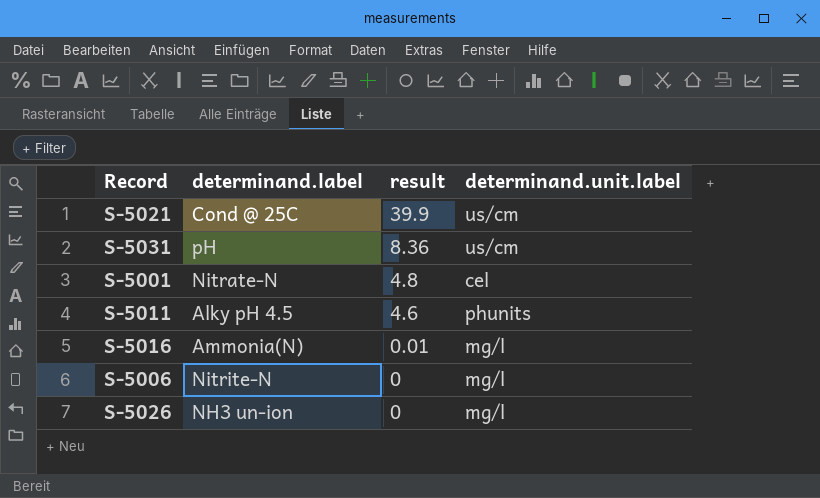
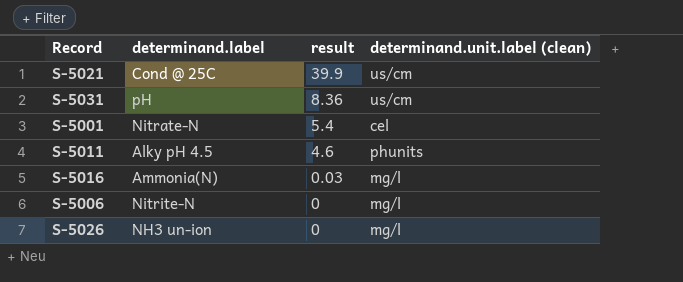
column name: determinand.unit.label -> determinand.unit.label (clean)
S-5001 | result: 4.8 -> 5.4
S-5016 | result: 0.01 -> 0.03

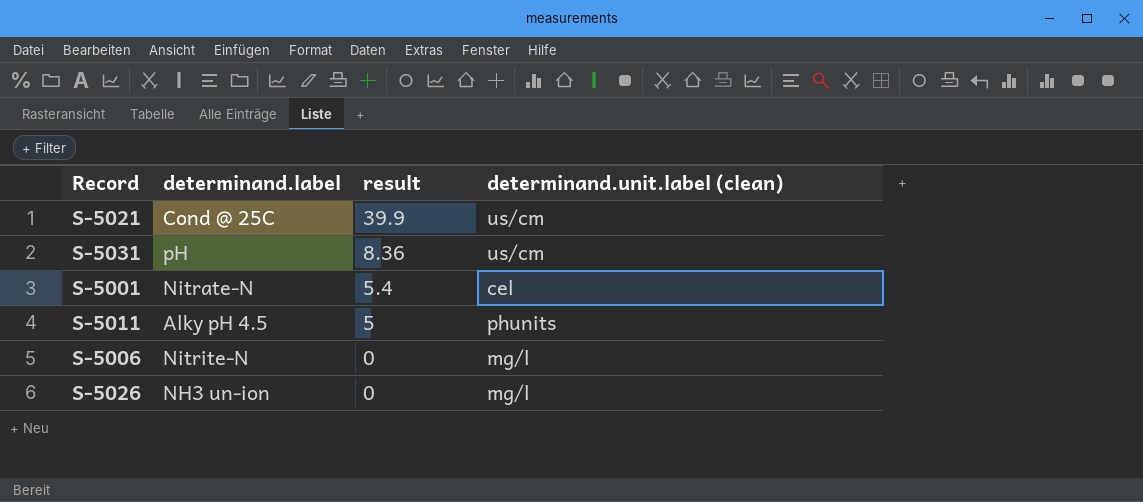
row S-5016: Ammonia(N) | 0.03 | mg/l -> none
S-5011 | result: 4.6 -> 5

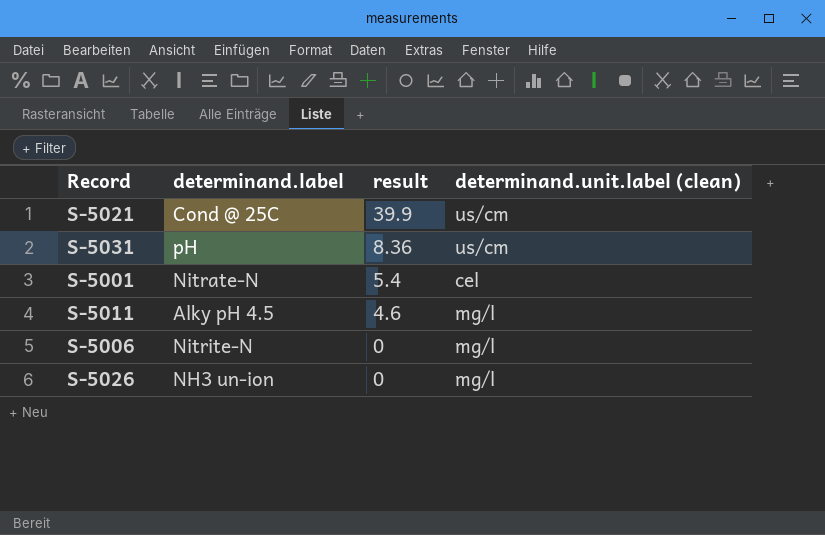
S-5011 | result: 5 -> 4.6
S-5011 | determinand.unit.label (clean): phunits -> mg/l

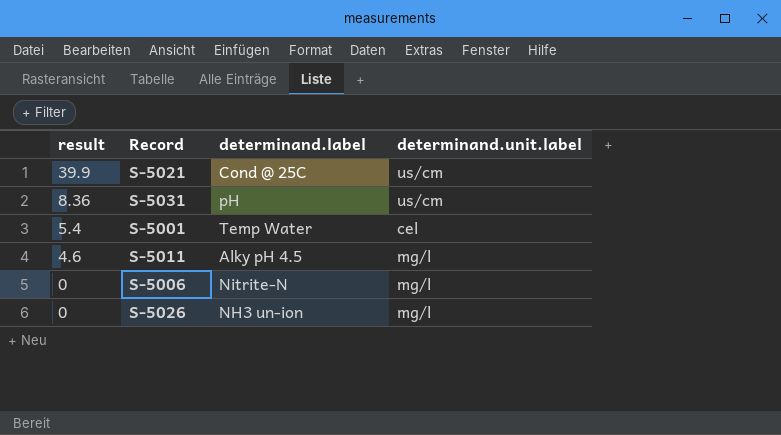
column result | position: 3 -> 1
column name: determinand.unit.label (clean) -> determinand.unit.label
S-5001 | determinand.label: Nitrate-N -> Temp Water

